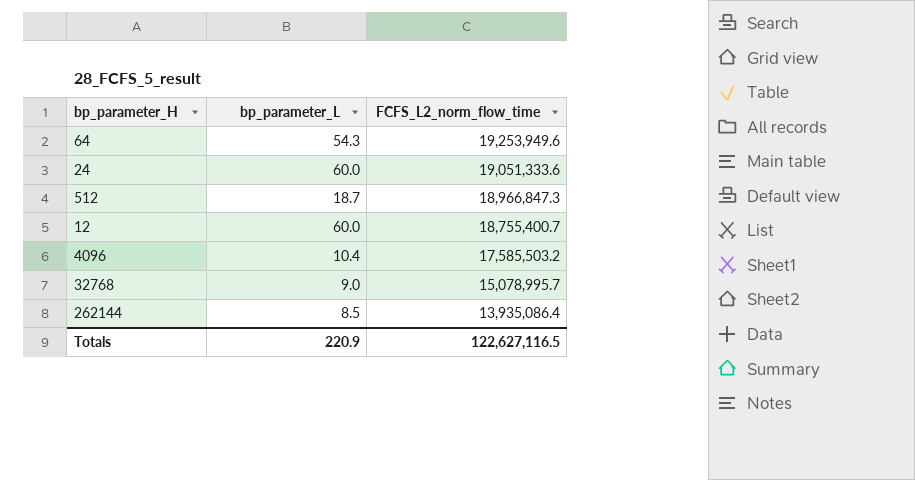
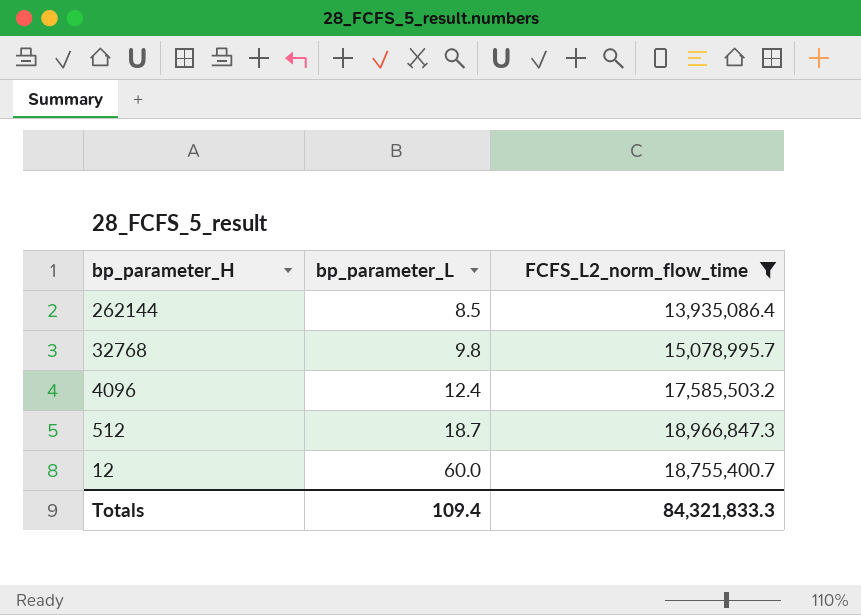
filter: none -> FCFS_L2_norm_flow_time <= 18,966,847.3
row order: FCFS_L2_norm_flow_time descending -> bp_parameter_H descending
32768 | bp_parameter_L: 9.0 -> 9.8
4096 | bp_parameter_L: 10.4 -> 12.4
Totals | bp_parameter_L: 220.9 -> 109.4
Totals | FCFS_L2_norm_flow_time: 122,627,116.5 -> 84,321,833.3

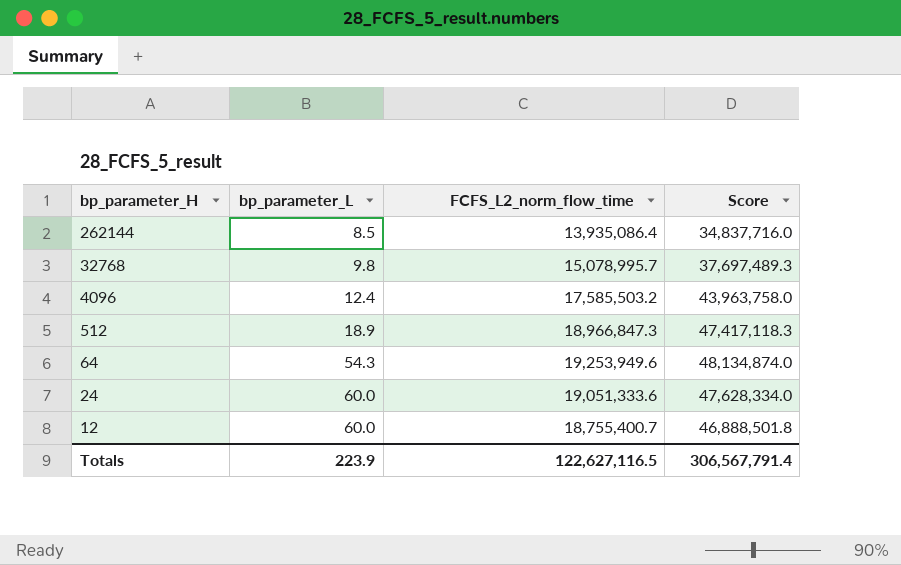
filter: FCFS_L2_norm_flow_time <= 18,966,847.3 -> none
column Score | formula: none -> [FCFS_L2_norm_flow_time] * 2.5
512 | bp_parameter_L: 18.7 -> 18.9
Totals | bp_parameter_L: 109.4 -> 223.9
Totals | FCFS_L2_norm_flow_time: 84,321,833.3 -> 122,627,116.5

